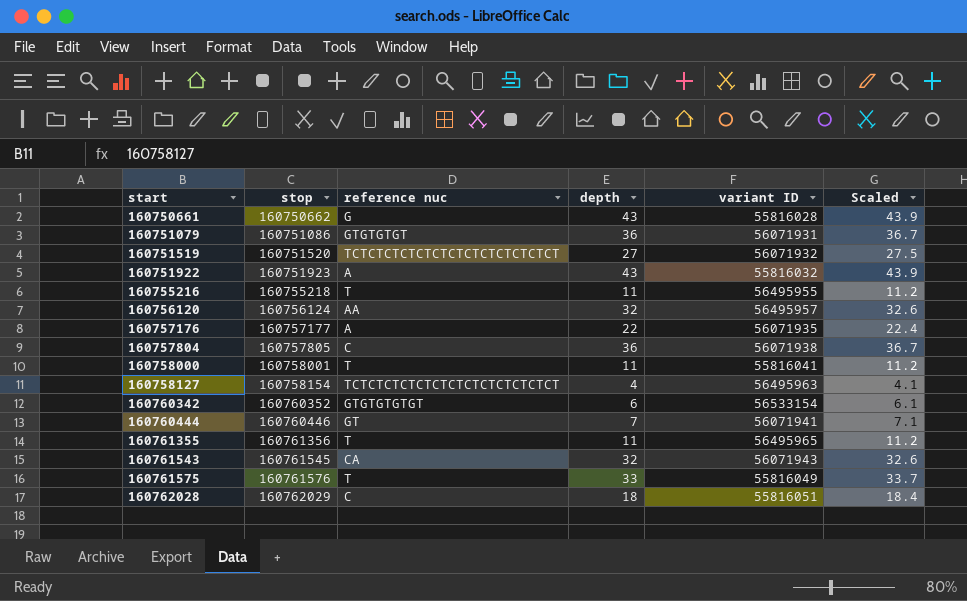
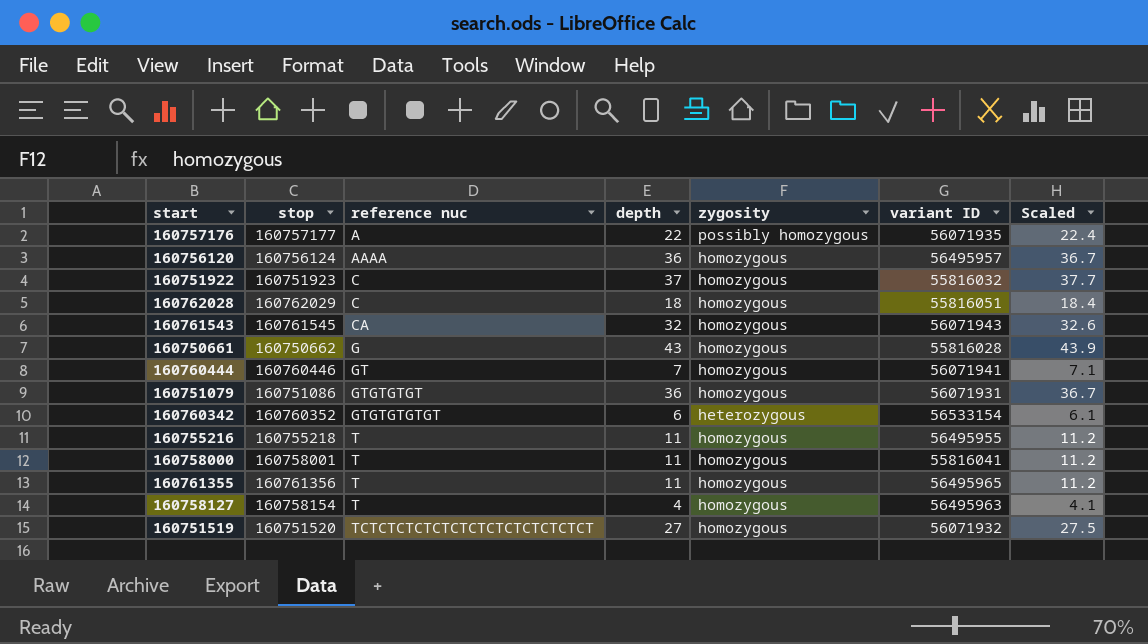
row order: start ascending -> reference nuc ascending
column zygosity | position: none -> 5
row 160757804: 160757805 | C | 36 | 56071938 | 36.7 -> none
row 160761575: 160761576 | T | 33 | 55816049 | 33.7 -> none
160756120 | reference nuc: AA -> AAAA
160756120 | depth: 32 -> 36
160756120 | Scaled: 32.6 -> 36.7
160751922 | reference nuc: A -> C
160751922 | depth: 43 -> 37
160751922 | Scaled: 43.9 -> 37.7
160758127 | reference nuc: TCTCTCTCTCTCTCTCTCTCTCTCTCT -> T

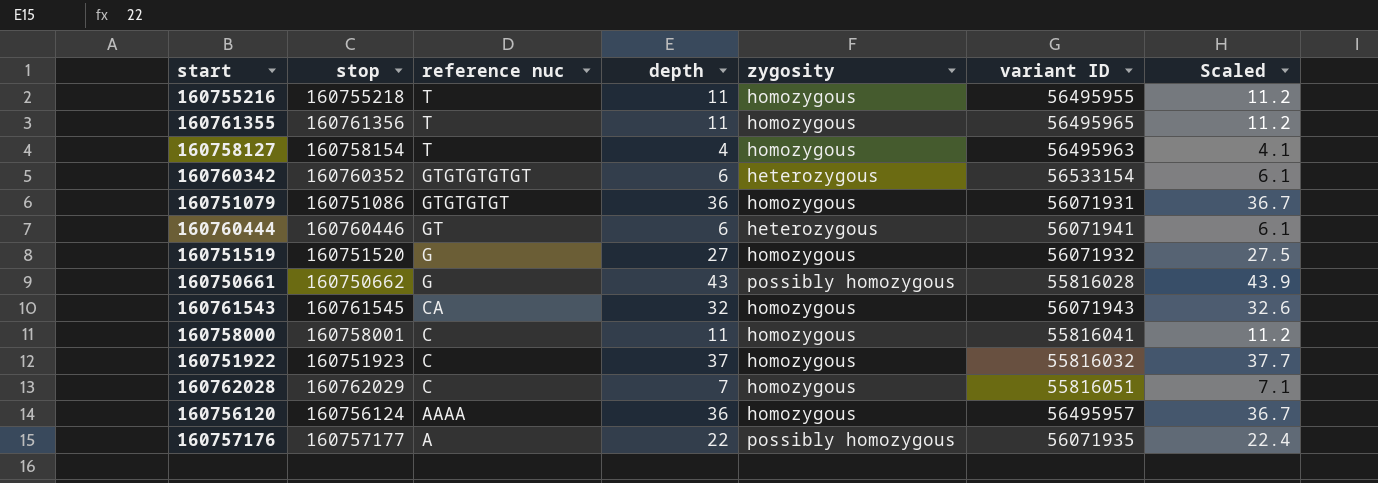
row order: reference nuc ascending -> reference nuc descending
160760444 | depth: 7 -> 6
160760444 | zygosity: homozygous -> heterozygous
160760444 | Scaled: 7.1 -> 6.1
160751519 | reference nuc: TCTCTCTCTCTCTCTCTCTCTCTCTCT -> G
160750661 | zygosity: homozygous -> possibly homozygous
160758000 | reference nuc: T -> C
160762028 | depth: 18 -> 7
160762028 | Scaled: 18.4 -> 7.1

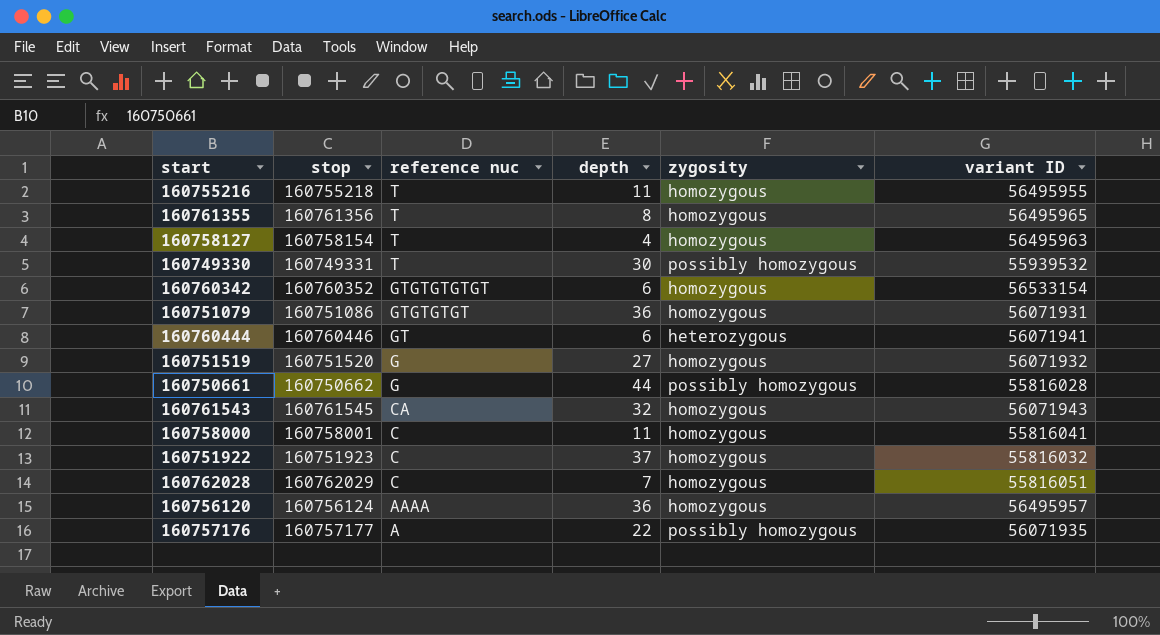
column Scaled | formula: [depth] * 1.02 -> none
160761355 | depth: 11 -> 8
row 160749330: none -> 160749331 | T | 30 | possibly homozygous | 55939532
160760342 | zygosity: heterozygous -> homozygous
160750661 | depth: 43 -> 44

